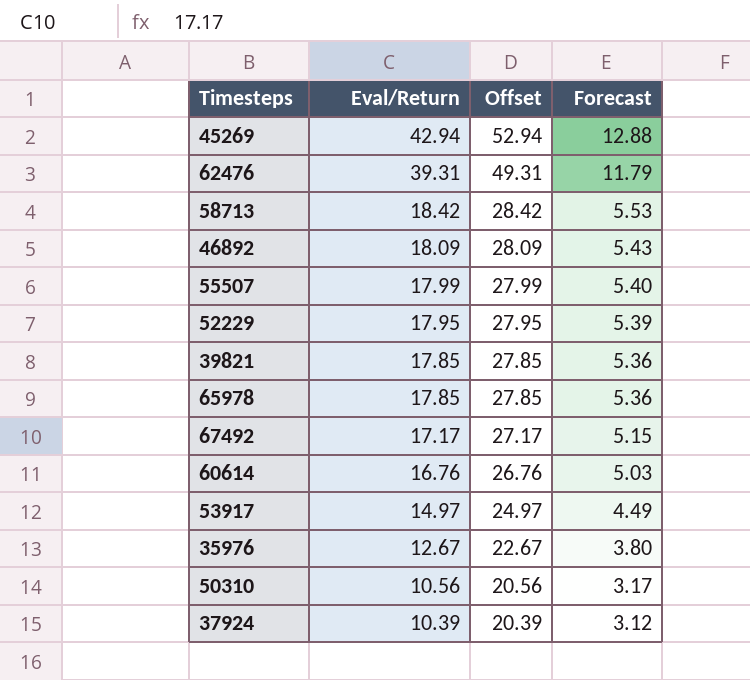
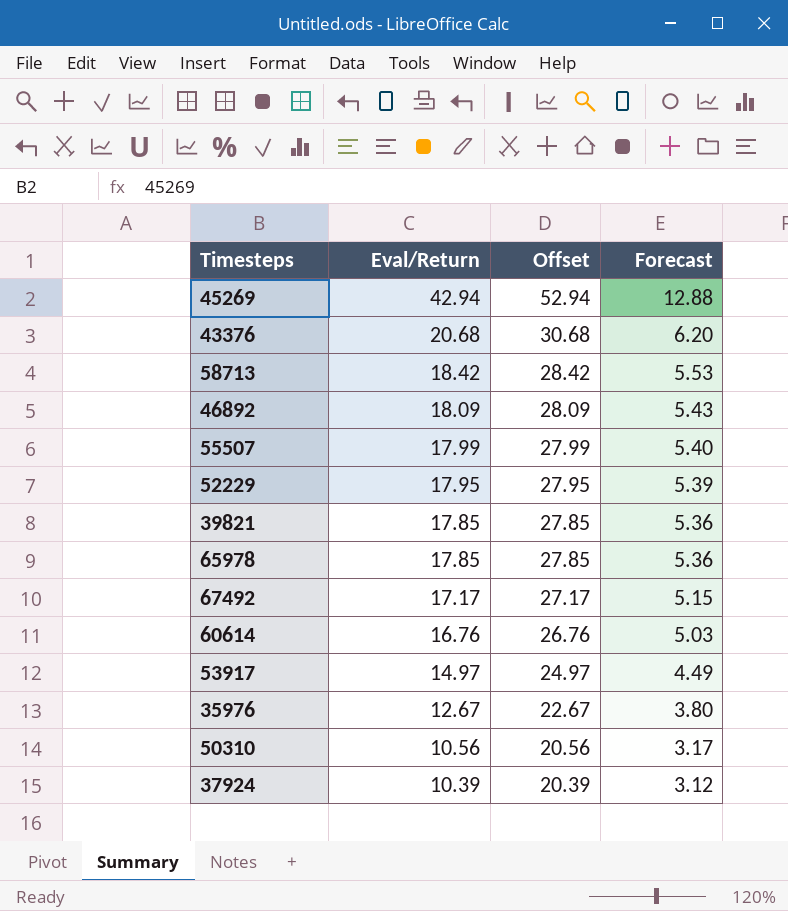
row 62476: 39.31 | 49.31 | 11.79 -> none
row 43376: none -> 20.68 | 30.68 | 6.20

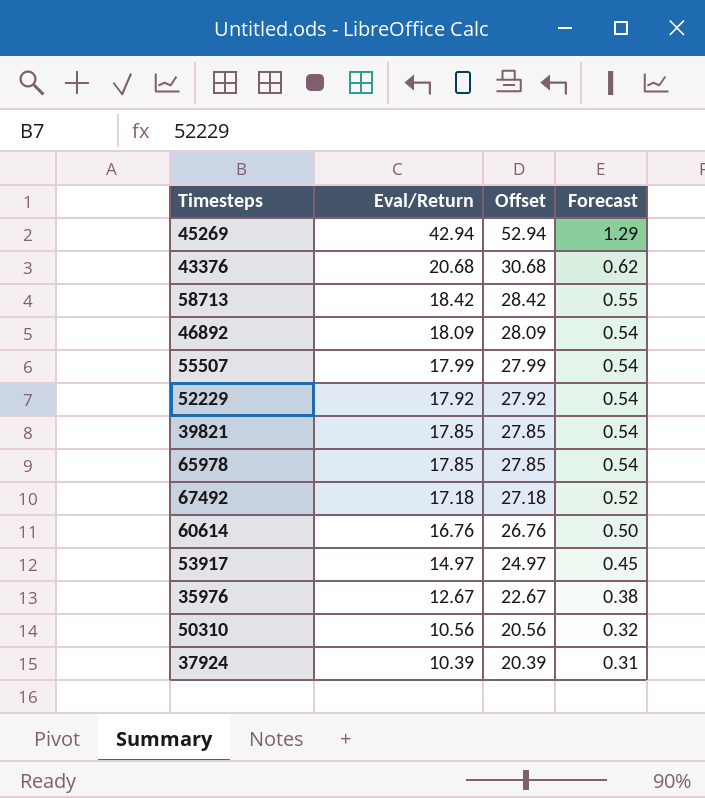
column Forecast | formula: [Eval/Return] * 0.3 -> [Eval/Return] * 0.03
52229 | Eval/Return: 17.95 -> 17.92
52229 | Offset: 27.95 -> 27.92
67492 | Eval/Return: 17.17 -> 17.18
67492 | Offset: 27.17 -> 27.18

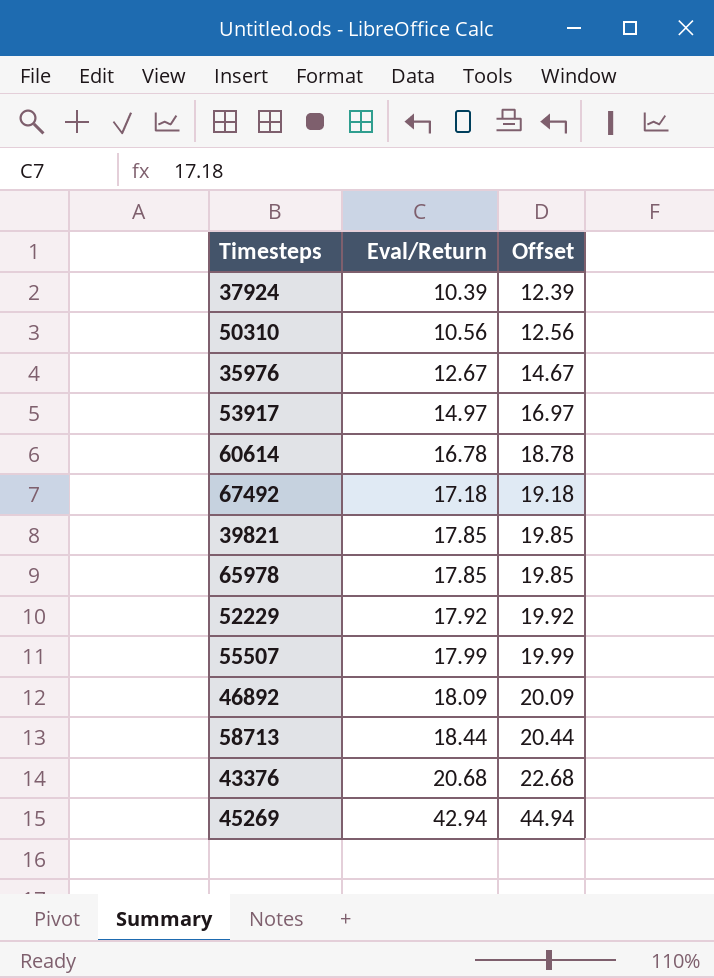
row order: Eval/Return descending -> Eval/Return ascending
column Forecast | formula: [Eval/Return] * 0.03 -> none
column Offset | formula: [Eval/Return] + 10 -> [Eval/Return] + 2
60614 | Eval/Return: 16.76 -> 16.78
58713 | Eval/Return: 18.42 -> 18.44

